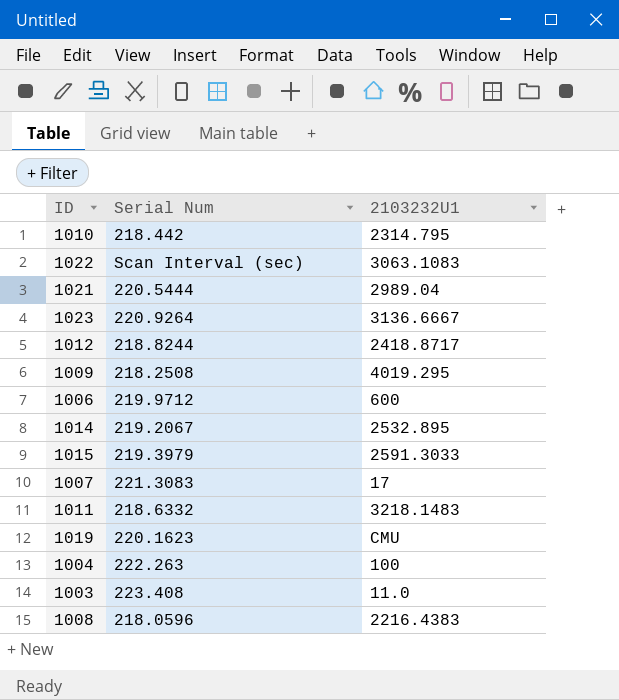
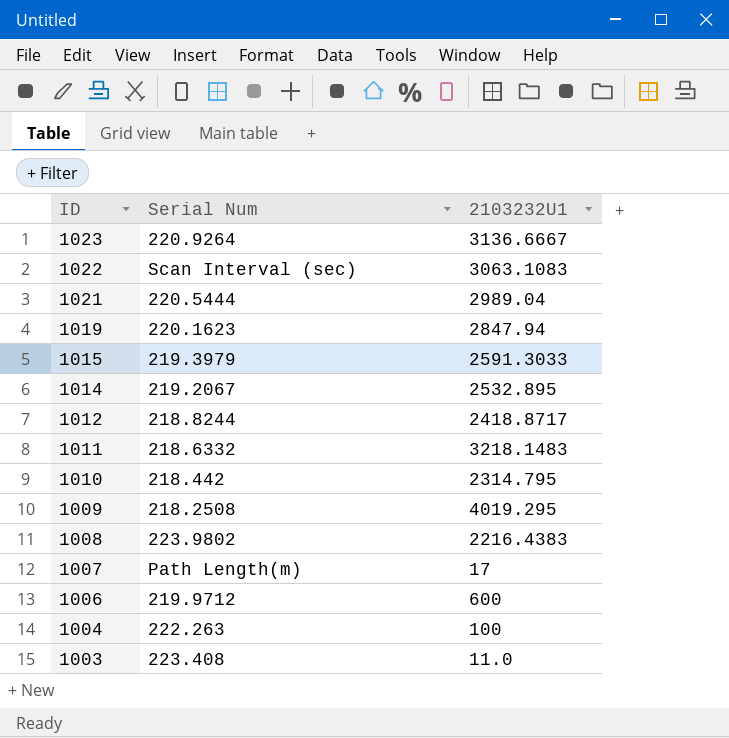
row order: none -> ID descending
1019 | 2103232U1: CMU -> 2847.94
1008 | Serial Num: 218.0596 -> 223.9802
1007 | Serial Num: 221.3083 -> Path Length(m)

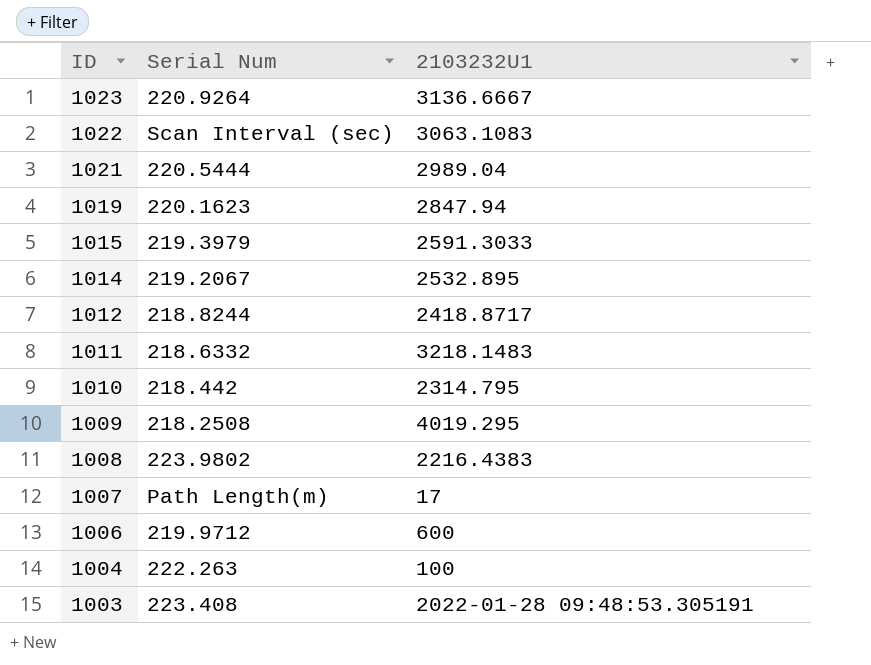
1003 | 2103232U1: 11.0 -> 2022-01-28 09:48:53.305191

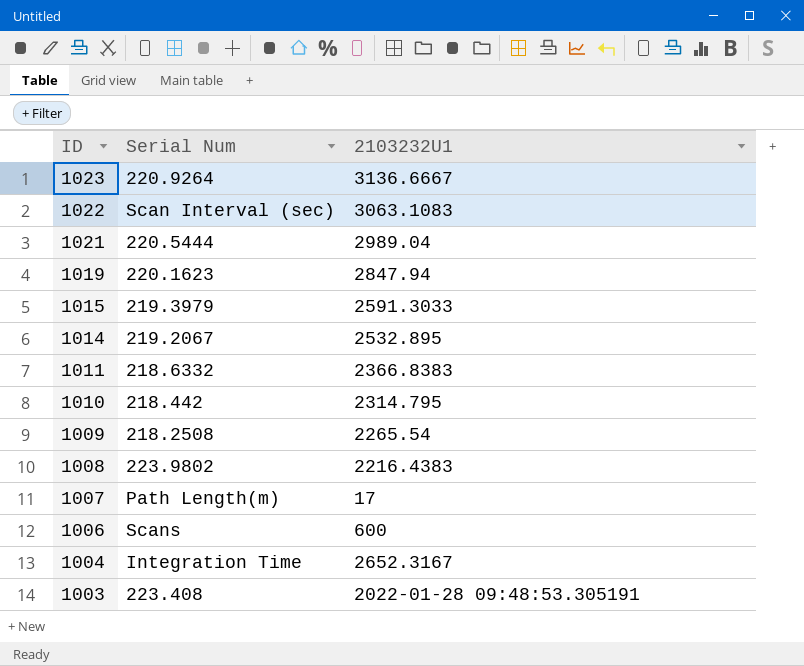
row 1012: 218.8244 | 2418.8717 -> none
1011 | 2103232U1: 3218.1483 -> 2366.8383
1009 | 2103232U1: 4019.295 -> 2265.54
1006 | Serial Num: 219.9712 -> Scans
1004 | Serial Num: 222.263 -> Integration Time
1004 | 2103232U1: 100 -> 2652.3167

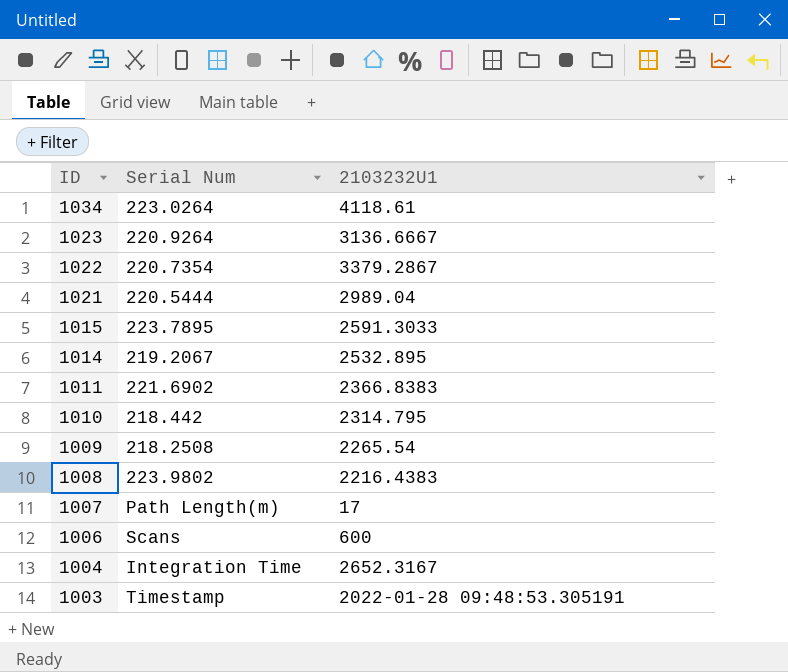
row 1019: 220.1623 | 2847.94 -> none
row 1034: none -> 223.0264 | 4118.61
1022 | Serial Num: Scan Interval (sec) -> 220.7354
1022 | 2103232U1: 3063.1083 -> 3379.2867
1015 | Serial Num: 219.3979 -> 223.7895
1011 | Serial Num: 218.6332 -> 221.6902
1003 | Serial Num: 223.408 -> Timestamp

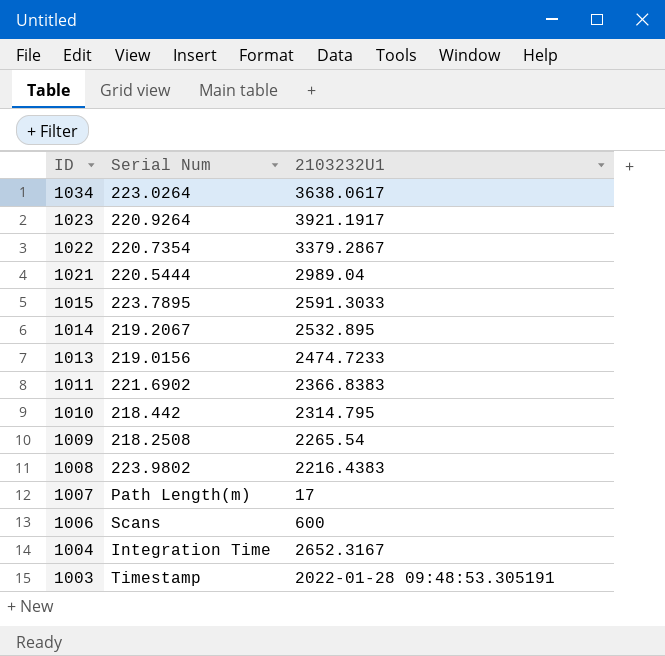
1034 | 2103232U1: 4118.61 -> 3638.0617
1023 | 2103232U1: 3136.6667 -> 3921.1917
row 1013: none -> 219.0156 | 2474.7233

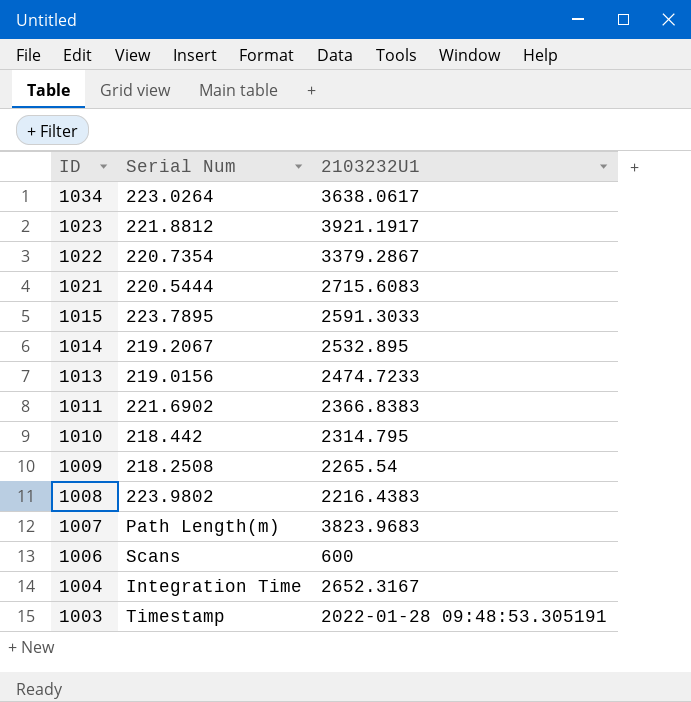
1023 | Serial Num: 220.9264 -> 221.8812
1021 | 2103232U1: 2989.04 -> 2715.6083
1007 | 2103232U1: 17 -> 3823.9683

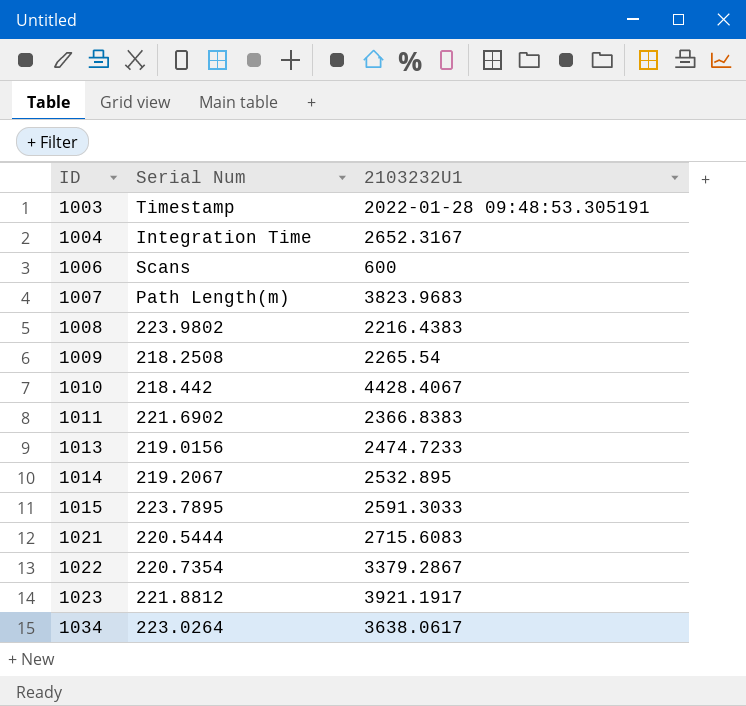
row order: ID descending -> ID ascending
1010 | 2103232U1: 2314.795 -> 4428.4067

